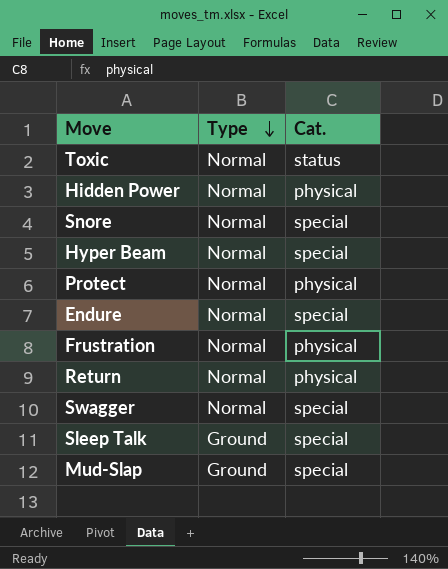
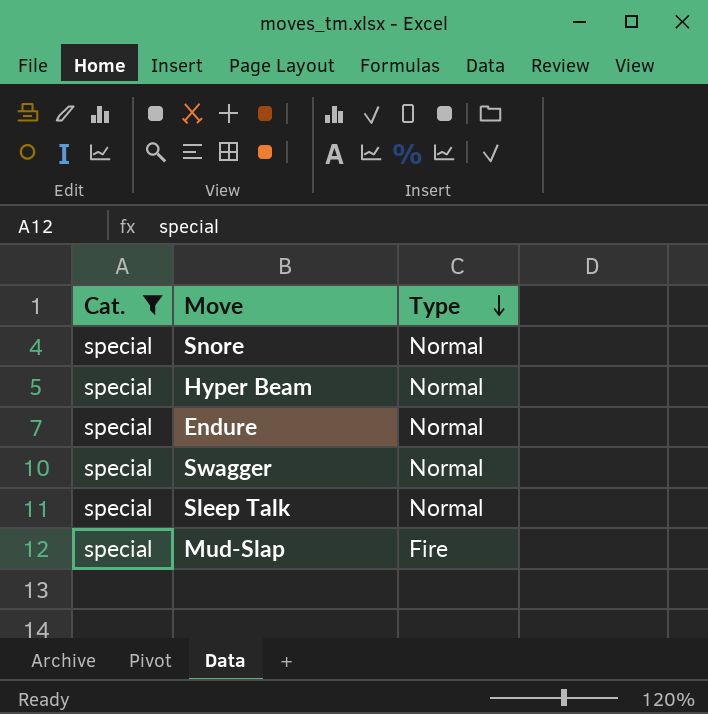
filter: none -> Cat. = special
column Cat. | position: 3 -> 1
Sleep Talk | Type: Ground -> Normal
Mud-Slap | Type: Ground -> Fire

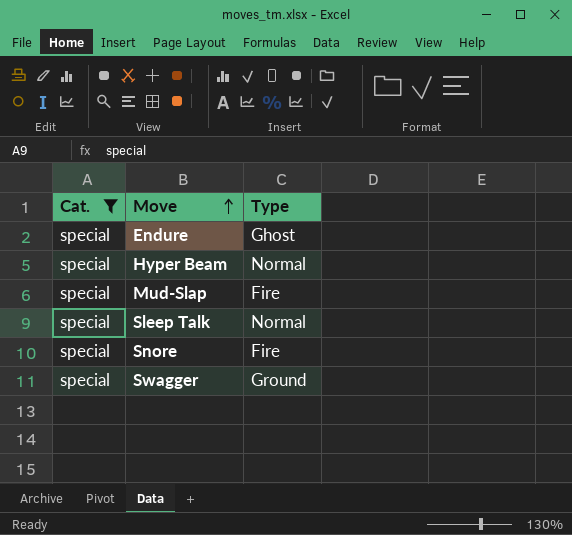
row order: Type descending -> Move ascending
Endure | Type: Normal -> Ghost
Snore | Type: Normal -> Fire
Swagger | Type: Normal -> Ground

